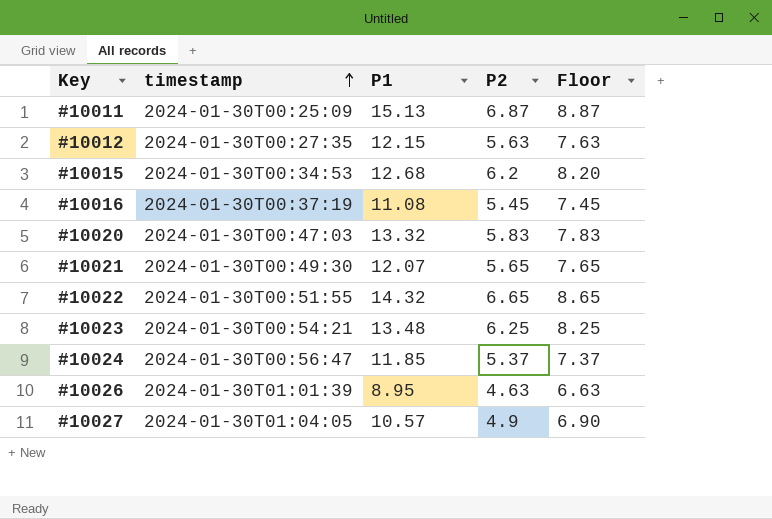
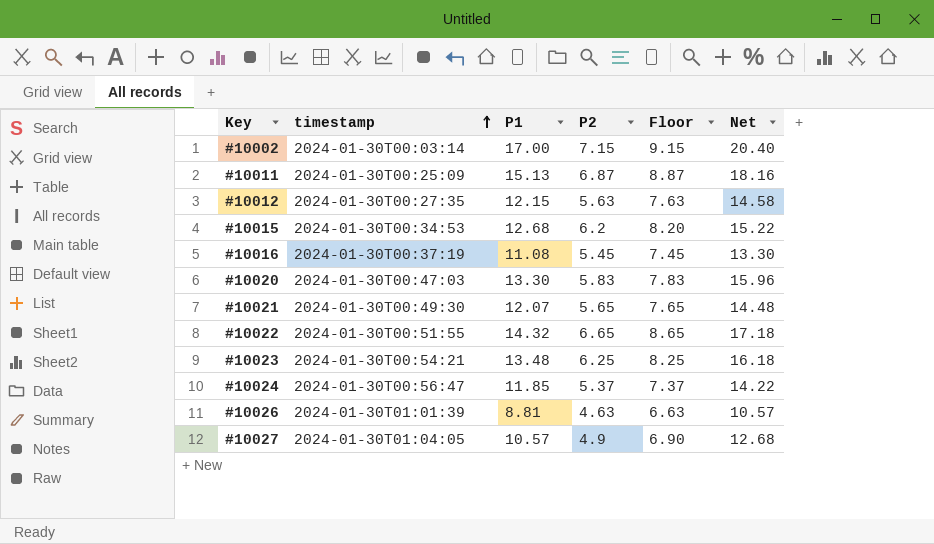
column Net | formula: none -> [P1] * 1.2
row #10002: none -> 2024-01-30T00:03:14 | 17.00 | 7.15 | 9.15 | 20.40
#10020 | P1: 13.32 -> 13.30
#10026 | P1: 8.95 -> 8.81

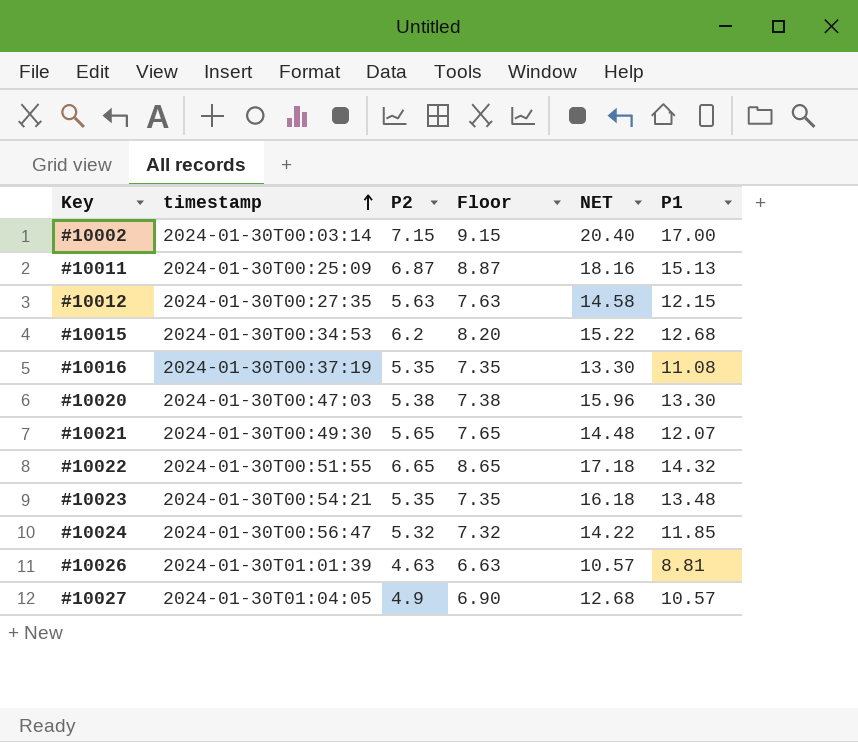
column name: Net -> NET
column P1 | position: 3 -> 6
#10016 | P2: 5.45 -> 5.35
#10016 | Floor: 7.45 -> 7.35
#10020 | P2: 5.83 -> 5.38
#10020 | Floor: 7.83 -> 7.38
#10023 | P2: 6.25 -> 5.35
#10023 | Floor: 8.25 -> 7.35
#10024 | P2: 5.37 -> 5.32
#10024 | Floor: 7.37 -> 7.32

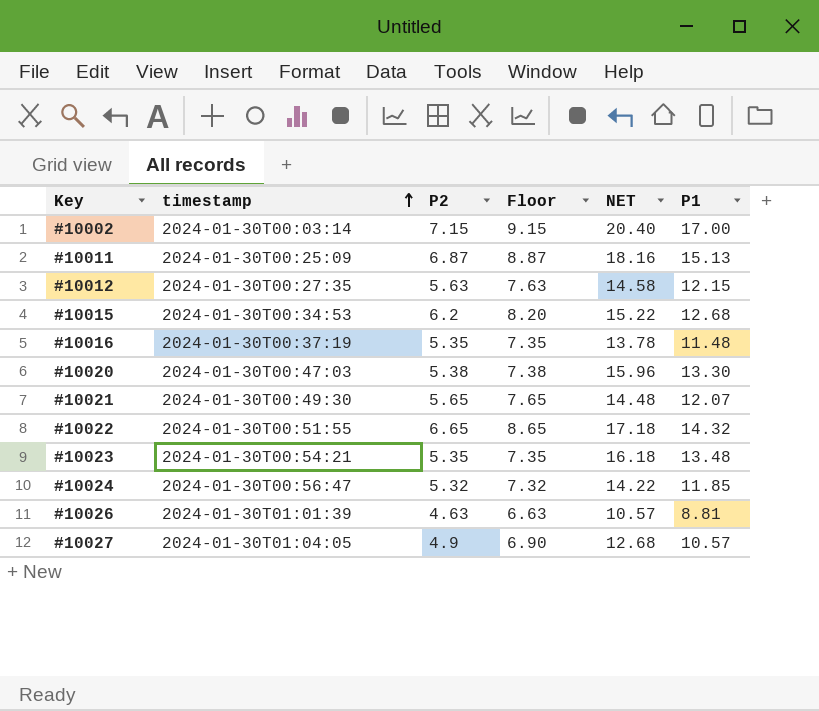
#10016 | NET: 13.30 -> 13.78
#10016 | P1: 11.08 -> 11.48

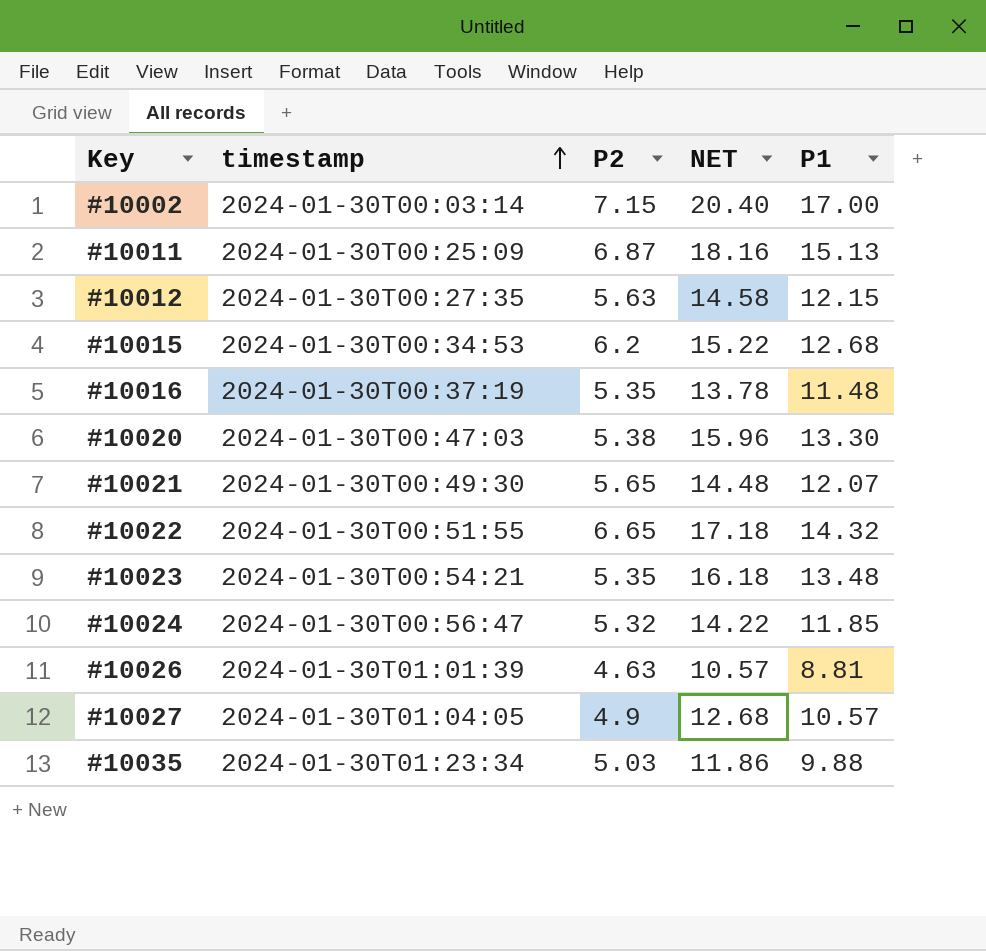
column Floor | formula: [P2] + 2 -> none
row #10035: none -> 2024-01-30T01:23:34 | 5.03 | 11.86 | 9.88

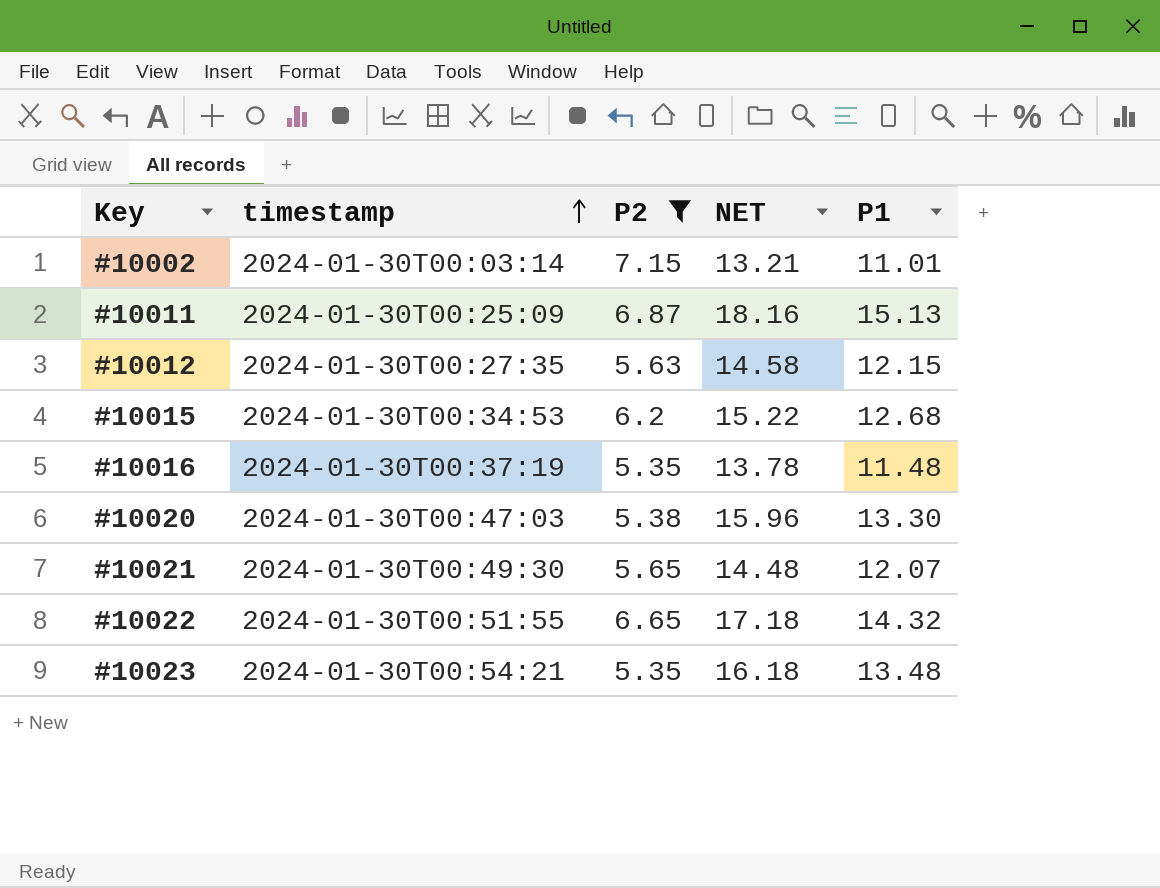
filter: none -> P2 >= 5.35
#10002 | NET: 20.40 -> 13.21
#10002 | P1: 17.00 -> 11.01

